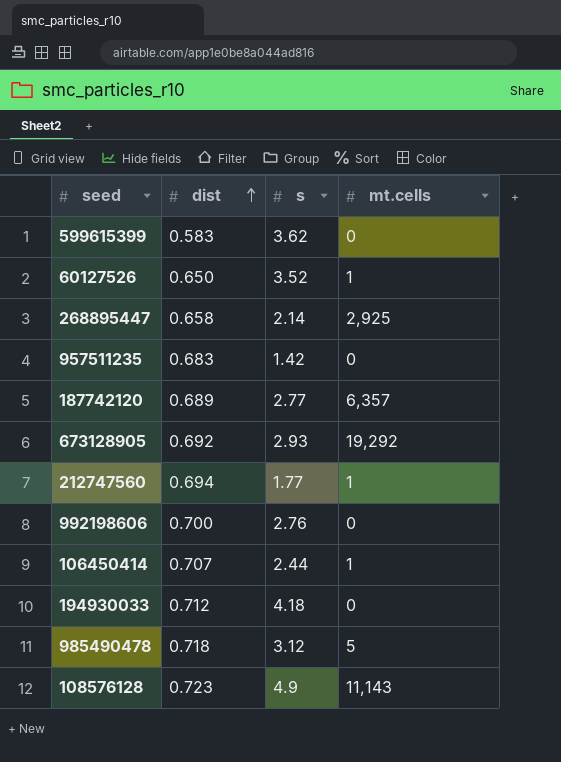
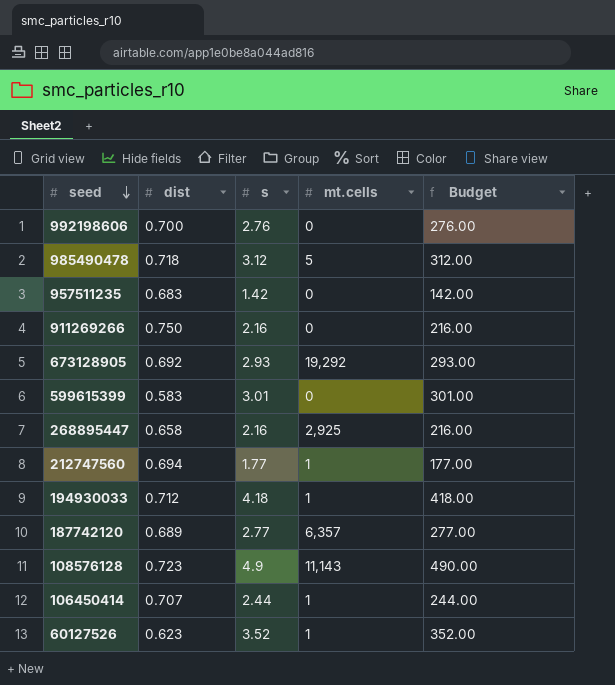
row order: dist ascending -> seed descending
column Budget | formula: none -> [s] * 100
row 911269266: none -> 0.750 | 2.16 | 0 | 216.00
599615399 | s: 3.62 -> 3.01
268895447 | s: 2.14 -> 2.16
194930033 | mt.cells: 0 -> 1
60127526 | dist: 0.650 -> 0.623

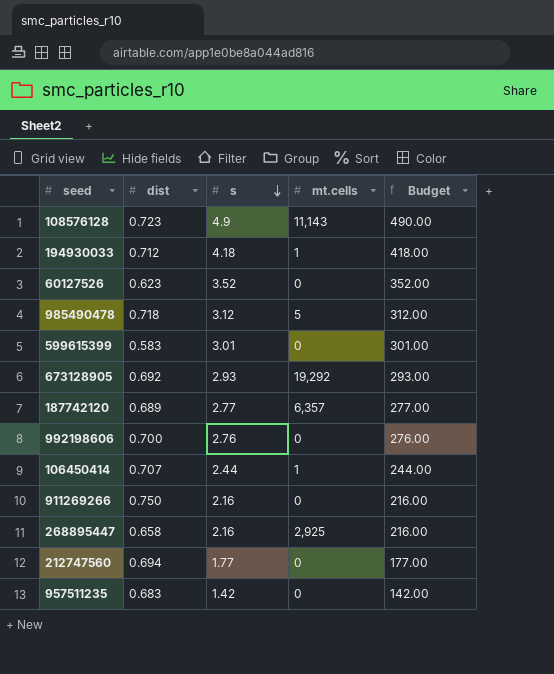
row order: seed descending -> s descending
60127526 | mt.cells: 1 -> 0
212747560 | mt.cells: 1 -> 0

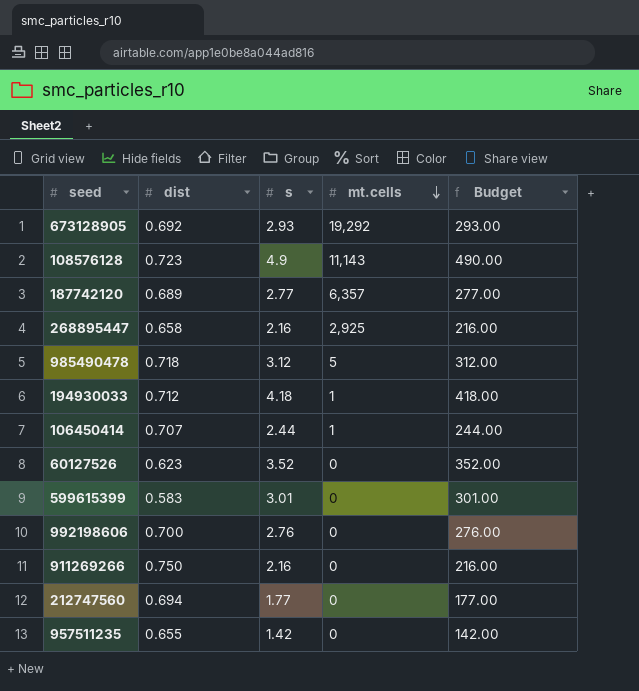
row order: s descending -> mt.cells descending
957511235 | dist: 0.683 -> 0.655

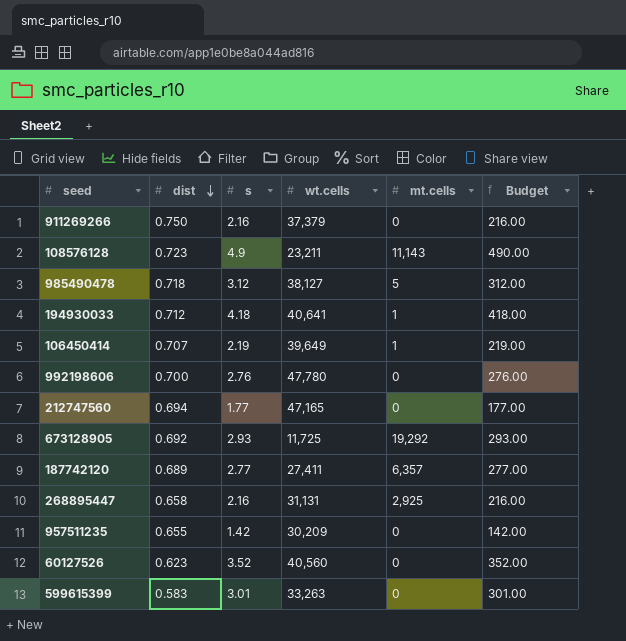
row order: mt.cells descending -> dist descending
column wt.cells | position: none -> 4
106450414 | s: 2.44 -> 2.19
106450414 | Budget: 244.00 -> 219.00

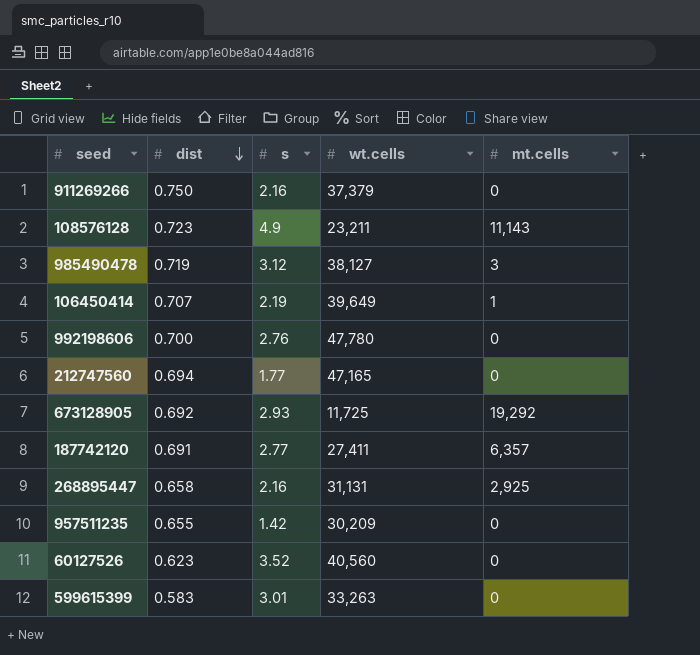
column Budget | formula: [s] * 100 -> none
row 194930033: 0.712 | 4.18 | 40,641 | 1 | 418.00 -> none
985490478 | dist: 0.718 -> 0.719
985490478 | mt.cells: 5 -> 3
187742120 | dist: 0.689 -> 0.691

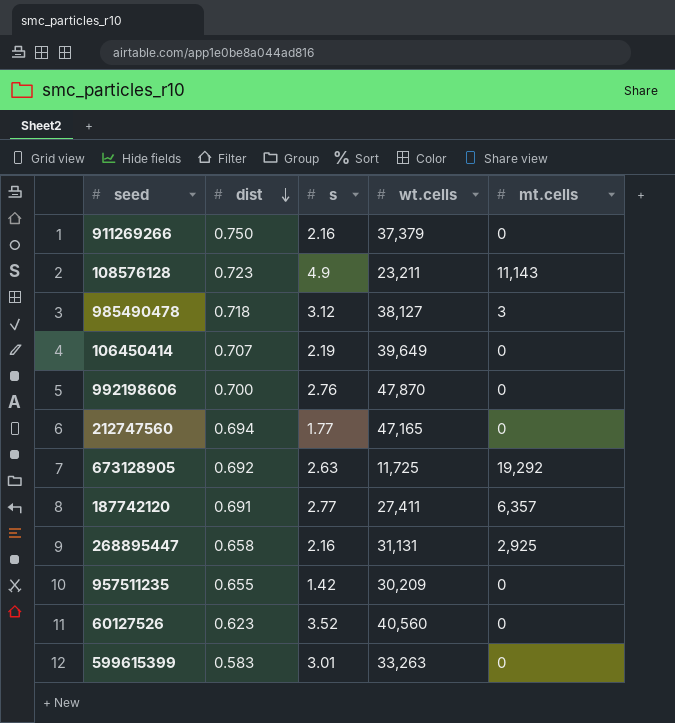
985490478 | dist: 0.719 -> 0.718
106450414 | mt.cells: 1 -> 0
992198606 | wt.cells: 47,780 -> 47,870
673128905 | s: 2.93 -> 2.63

